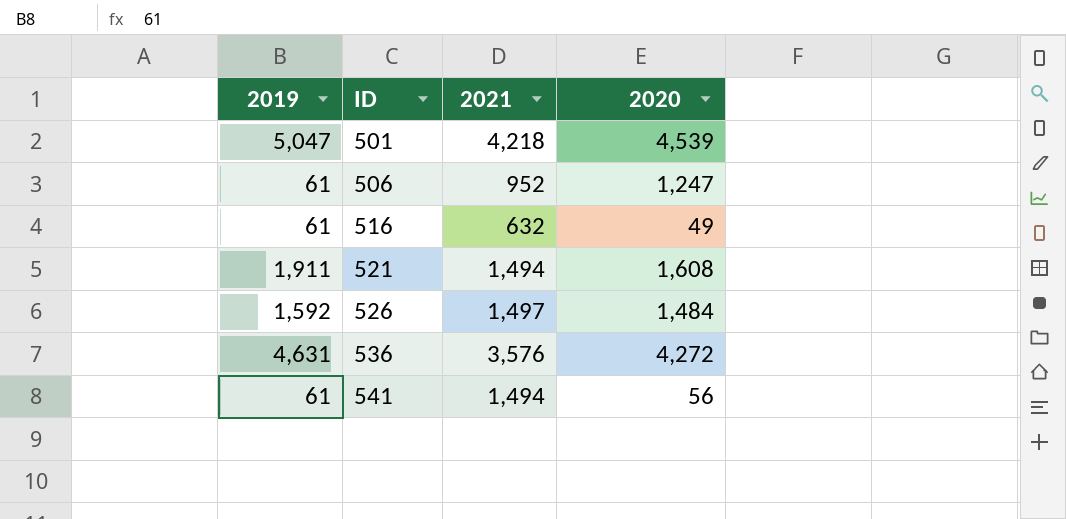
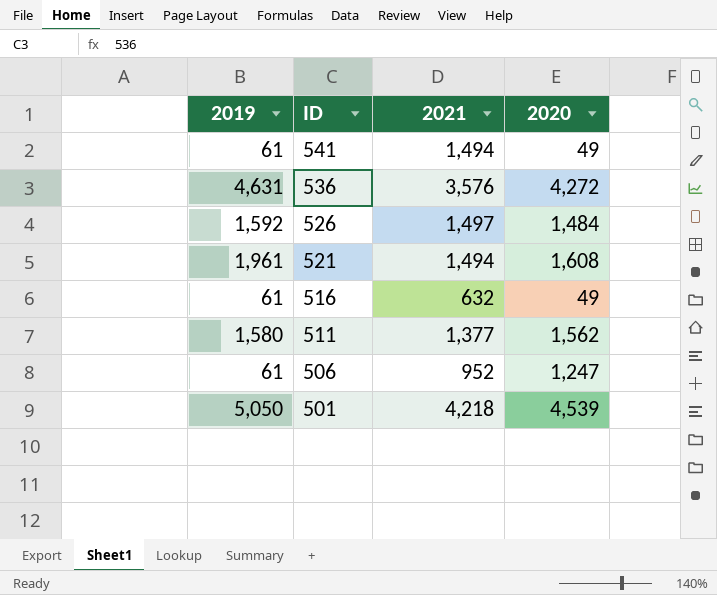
row order: ID ascending -> ID descending
541 | 2020: 56 -> 49
521 | 2019: 1,911 -> 1,961
row 511: none -> 1,580 | 1,377 | 1,562
501 | 2019: 5,047 -> 5,050

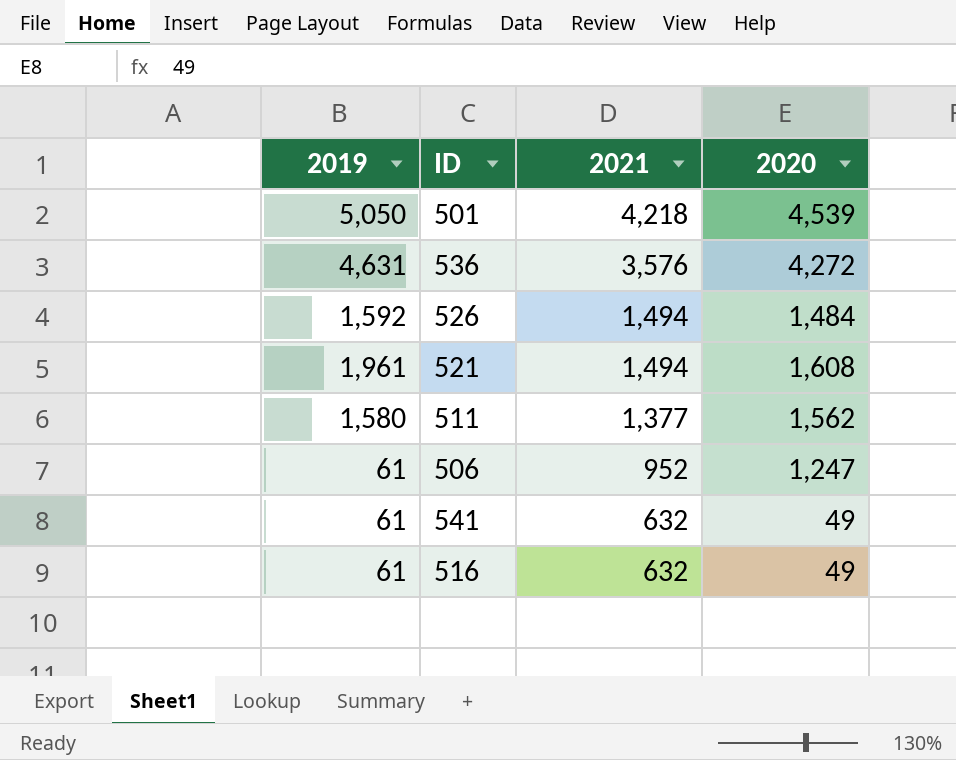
row order: ID descending -> 2021 descending
526 | 2021: 1,497 -> 1,494
541 | 2021: 1,494 -> 632

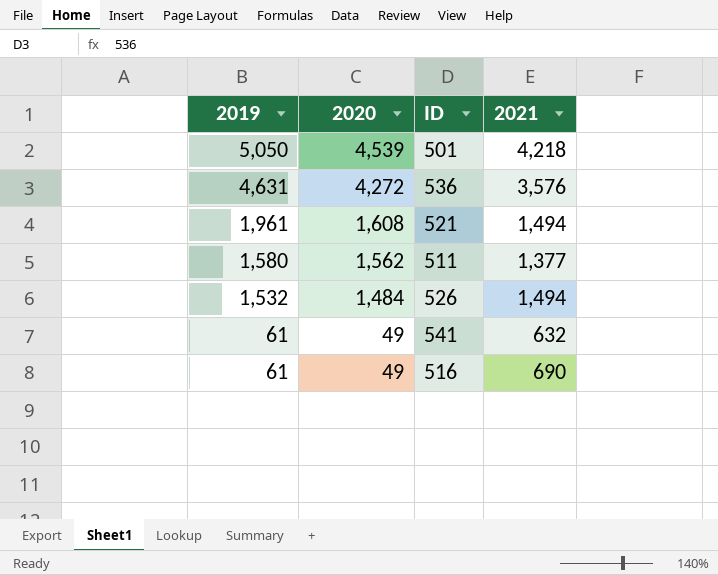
row order: 2021 descending -> 2019 descending
column 2020 | position: 4 -> 2
row 506: 61 | 952 | 1,247 -> none
526 | 2019: 1,592 -> 1,532
516 | 2021: 632 -> 690

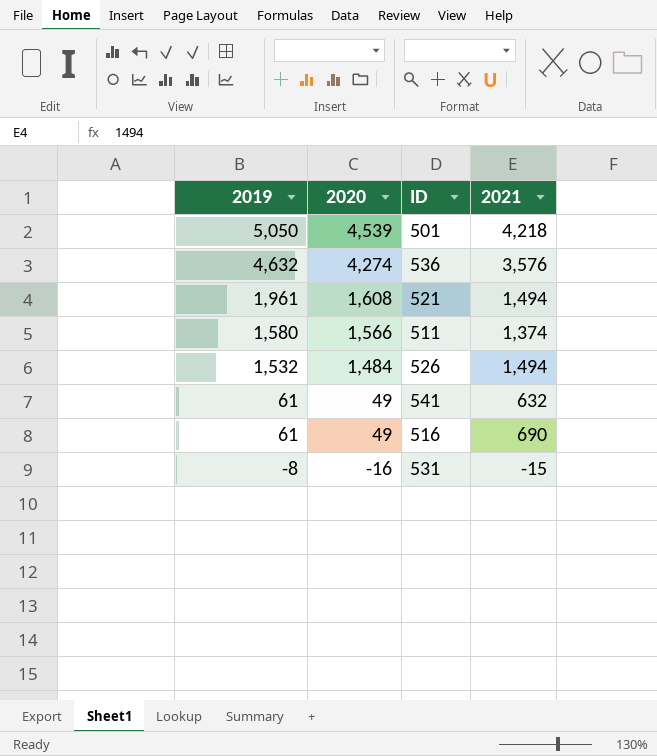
536 | 2019: 4,631 -> 4,632
536 | 2020: 4,272 -> 4,274
511 | 2020: 1,562 -> 1,566
511 | 2021: 1,377 -> 1,374
row 531: none -> -8 | -16 | -15

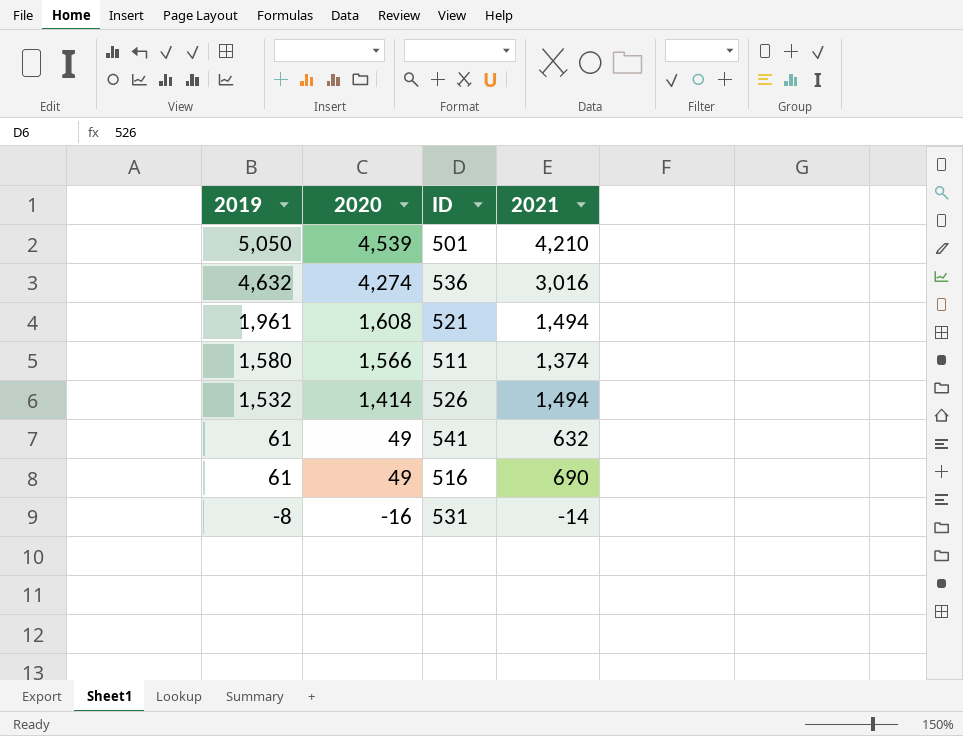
501 | 2021: 4,218 -> 4,210
536 | 2021: 3,576 -> 3,016
526 | 2020: 1,484 -> 1,414
531 | 2021: -15 -> -14

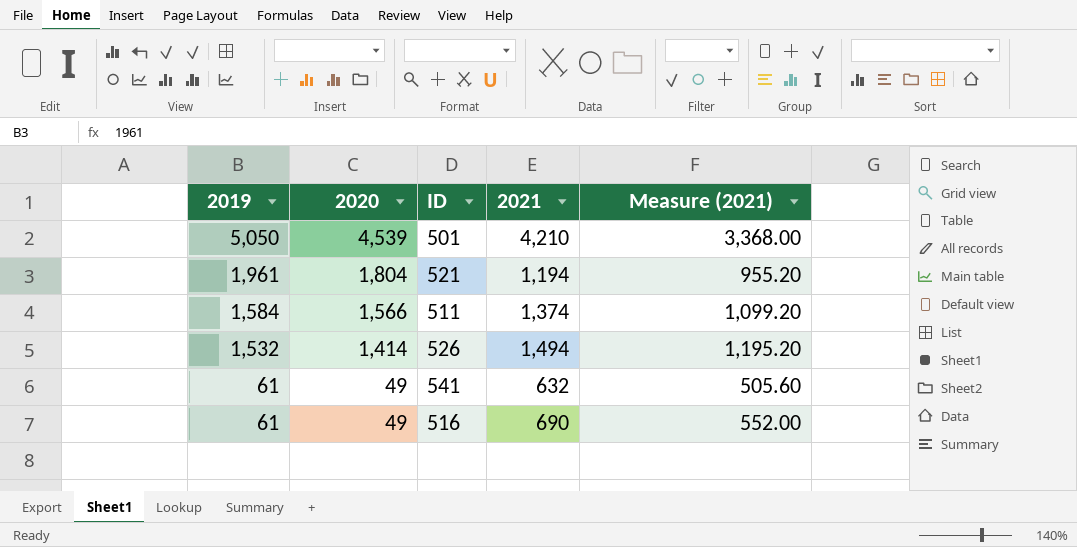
column Measure (2021) | formula: none -> [2021] * 0.8
row 536: 4,632 | 4,274 | 3,016 -> none
row 531: -8 | -16 | -14 -> none
521 | 2020: 1,608 -> 1,804
521 | 2021: 1,494 -> 1,194
511 | 2019: 1,580 -> 1,584

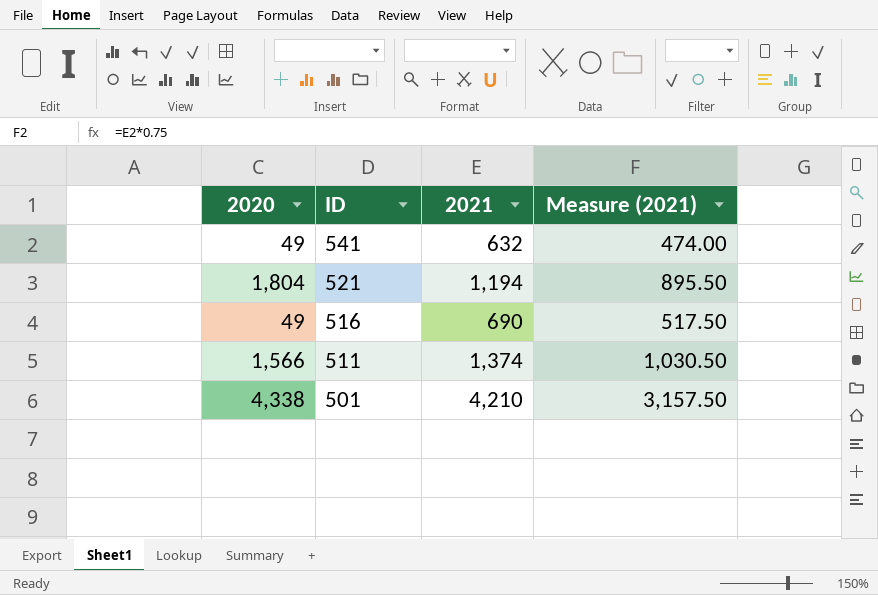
row order: 2019 descending -> ID descending
column 2019 | position: 1 -> none
column Measure (2021) | formula: [2021] * 0.8 -> [2021] * 0.75
row 526: 1,532 | 1,414 | 1,494 | 1,195.20 -> none
501 | 2020: 4,539 -> 4,338

